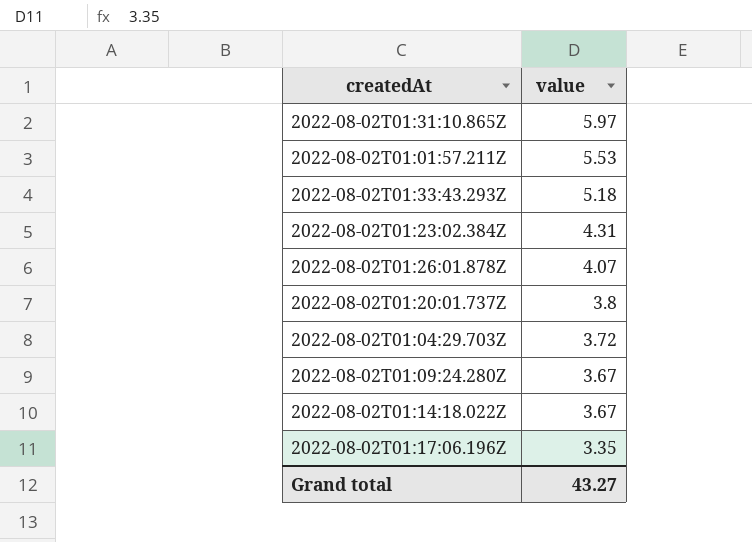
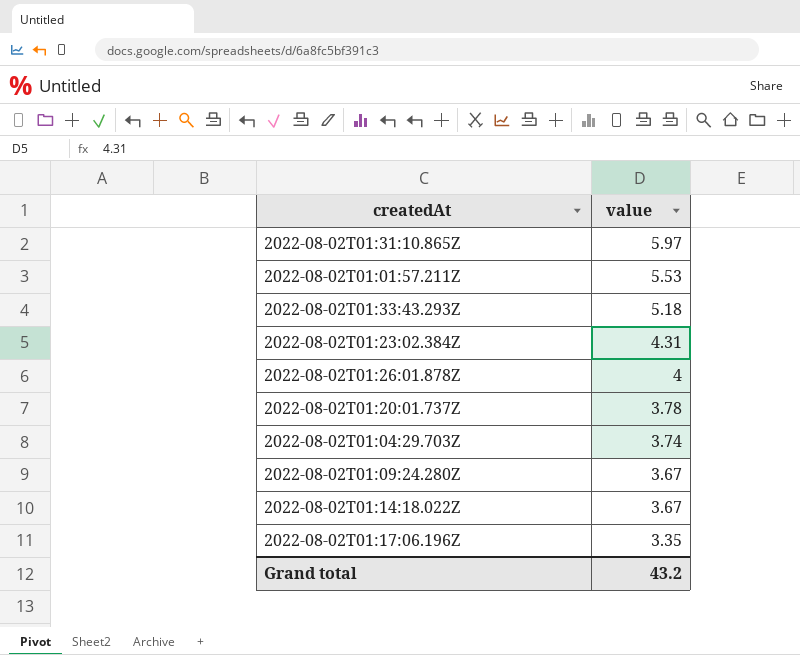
2022-08-02T01:26:01.878Z | value: 4.07 -> 4
2022-08-02T01:20:01.737Z | value: 3.8 -> 3.78
2022-08-02T01:04:29.703Z | value: 3.72 -> 3.74
Grand total | value: 43.27 -> 43.2

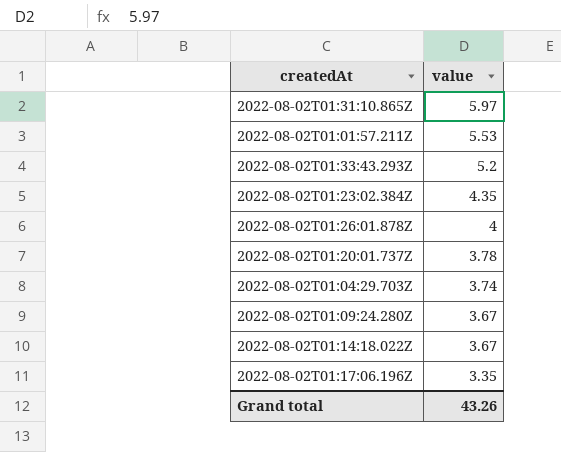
2022-08-02T01:33:43.293Z | value: 5.18 -> 5.2
2022-08-02T01:23:02.384Z | value: 4.31 -> 4.35
Grand total | value: 43.2 -> 43.26

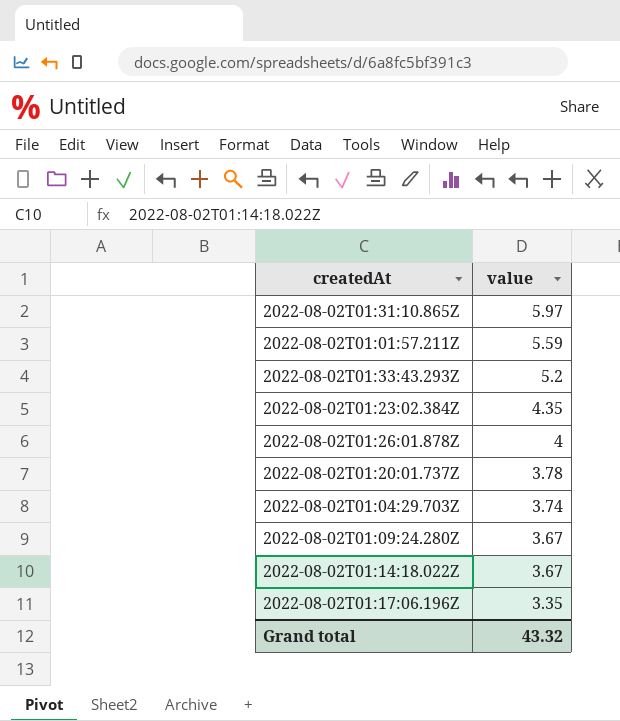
2022-08-02T01:01:57.211Z | value: 5.53 -> 5.59
Grand total | value: 43.26 -> 43.32

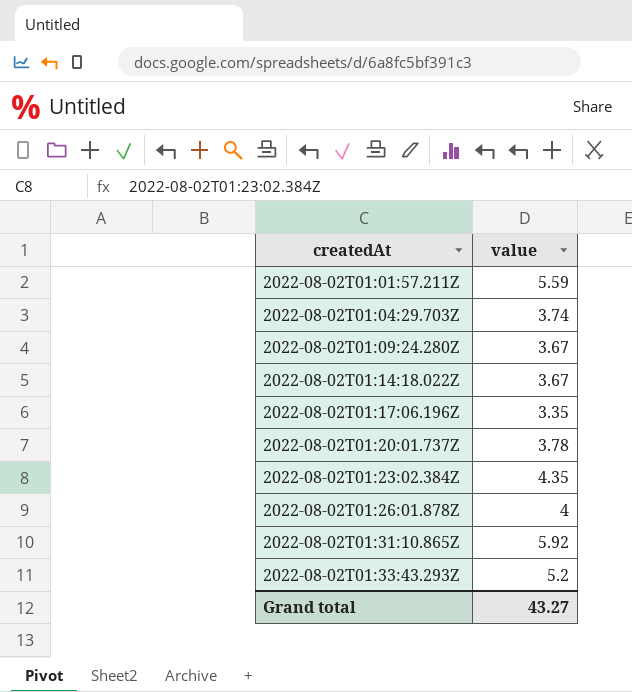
row order: value descending -> createdAt ascending
2022-08-02T01:31:10.865Z | value: 5.97 -> 5.92
Grand total | value: 43.32 -> 43.27

